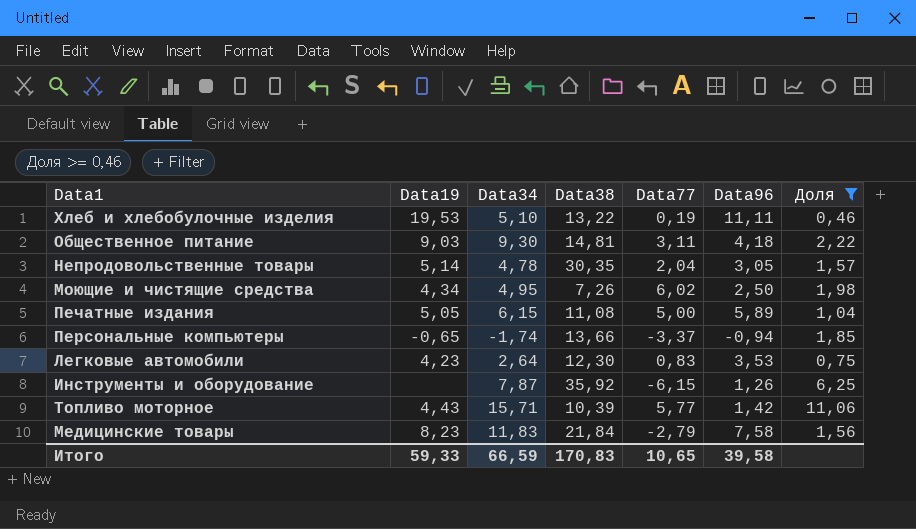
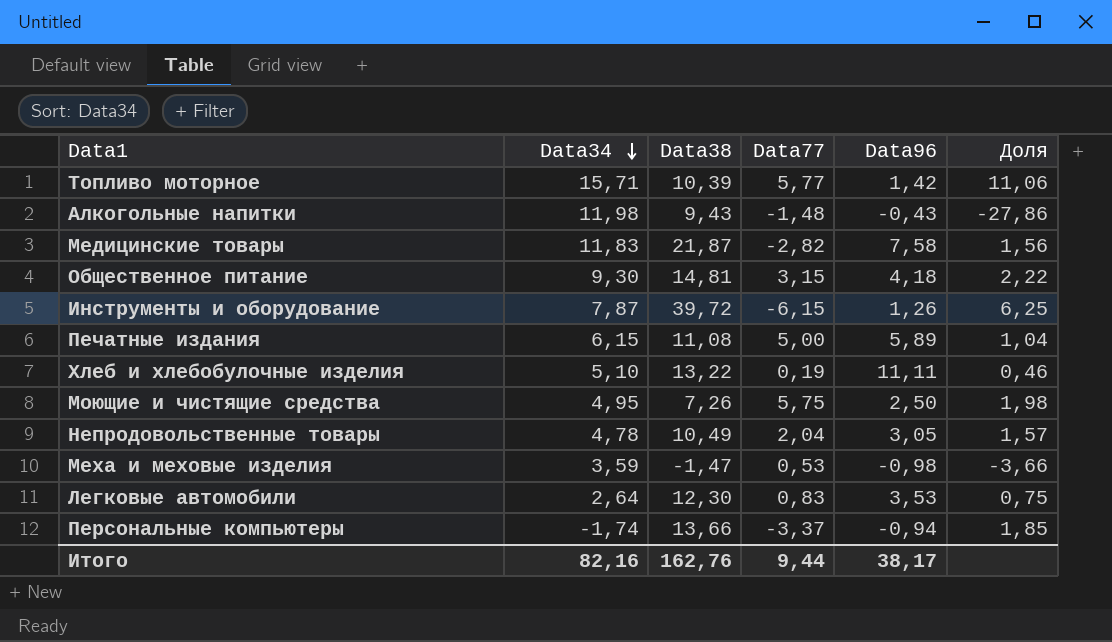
filter: Доля >= 0,46 -> none
row order: none -> Data34 descending
column Data19 | position: 2 -> none
Медицинские товары | Data38: 21,84 -> 21,87
Медицинские товары | Data77: -2,79 -> -2,82
Общественное питание | Data77: 3,11 -> 3,15
Инструменты и оборудование | Data38: 35,92 -> 39,72
Моющие и чистящие средства | Data77: 6,02 -> 5,75
Непродовольственные товары | Data38: 30,35 -> 10,49
Итого | Data34: 66,59 -> 82,16
Итого | Data38: 170,83 -> 162,76
Итого | Data77: 10,65 -> 9,44
Итого | Data96: 39,58 -> 38,17

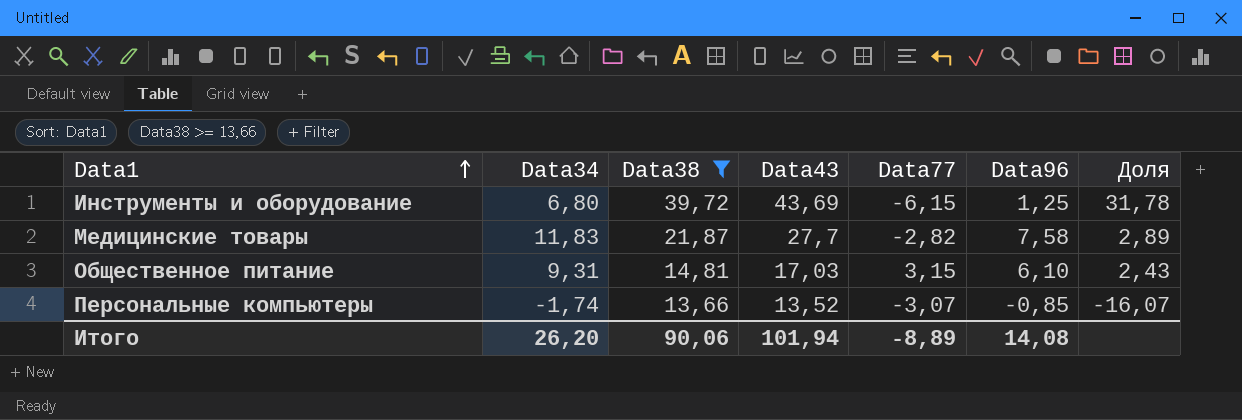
filter: none -> Data38 >= 13,66
row order: Data34 descending -> Data1 ascending
column Data43 | position: none -> 4
column Доля | formula: [Data34] / [Data96] -> [Data38] / [Data96]
Инструменты и оборудование | Data34: 7,87 -> 6,80
Инструменты и оборудование | Data96: 1,26 -> 1,25
Общественное питание | Data34: 9,30 -> 9,31
Общественное питание | Data96: 4,18 -> 6,10
Персональные компьютеры | Data77: -3,37 -> -3,07
Персональные компьютеры | Data96: -0,94 -> -0,85
Итого | Data34: 82,16 -> 26,20
Итого | Data38: 162,76 -> 90,06
Итого | Data77: 9,44 -> -8,89
Итого | Data96: 38,17 -> 14,08

